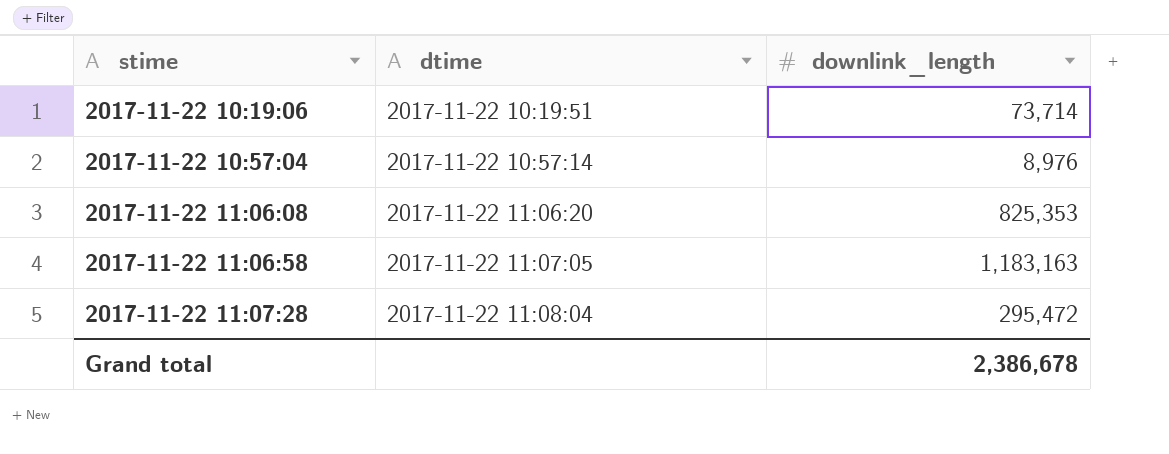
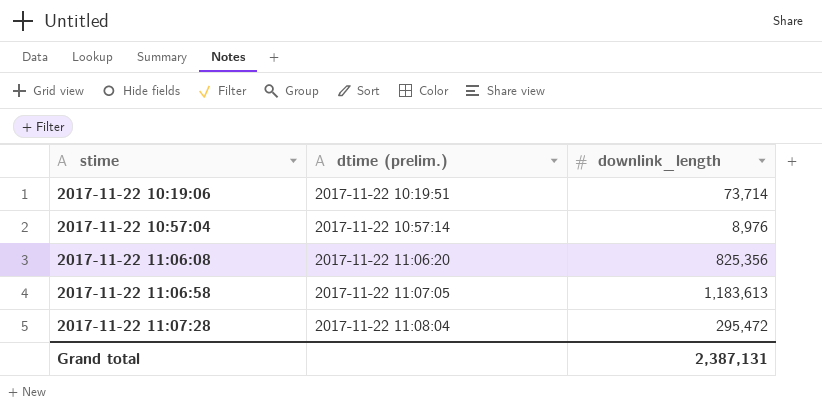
column name: dtime -> dtime (prelim.)
2017-11-22 11:06:08 | downlink_length: 825,353 -> 825,356
2017-11-22 11:06:58 | downlink_length: 1,183,163 -> 1,183,613
Grand total | downlink_length: 2,386,678 -> 2,387,131

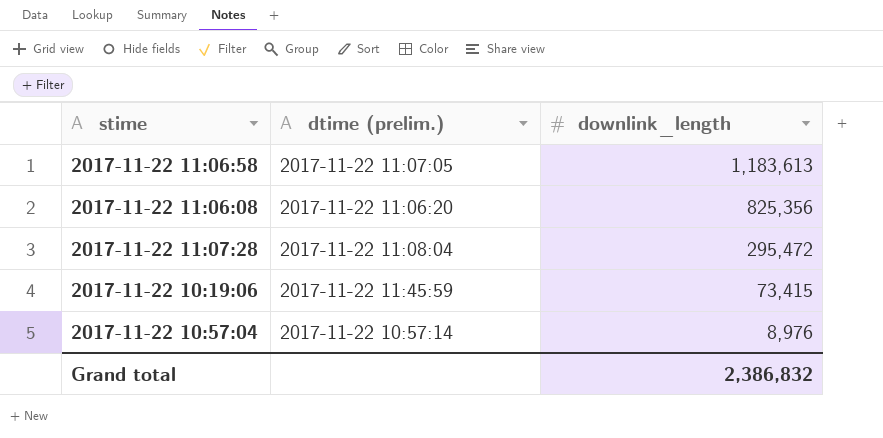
row order: stime ascending -> downlink_length descending
2017-11-22 10:19:06 | dtime (prelim.): 2017-11-22 10:19:51 -> 2017-11-22 11:45:59
2017-11-22 10:19:06 | downlink_length: 73,714 -> 73,415
Grand total | downlink_length: 2,387,131 -> 2,386,832

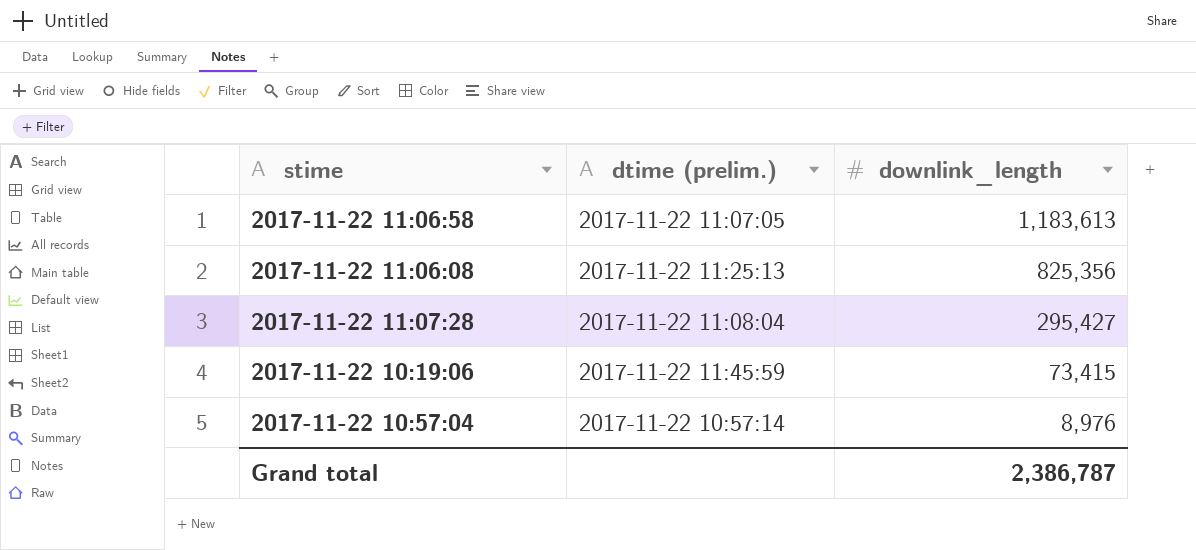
2017-11-22 11:06:08 | dtime (prelim.): 2017-11-22 11:06:20 -> 2017-11-22 11:25:13
2017-11-22 11:07:28 | downlink_length: 295,472 -> 295,427
Grand total | downlink_length: 2,386,832 -> 2,386,787

